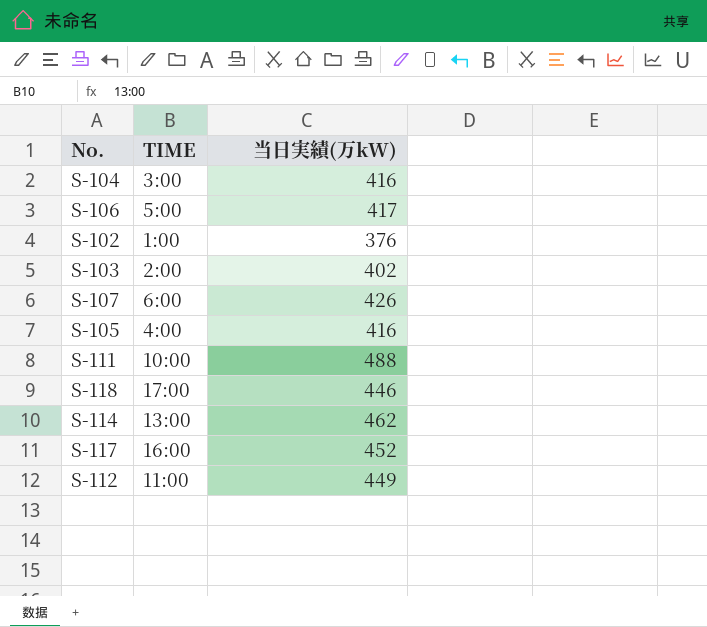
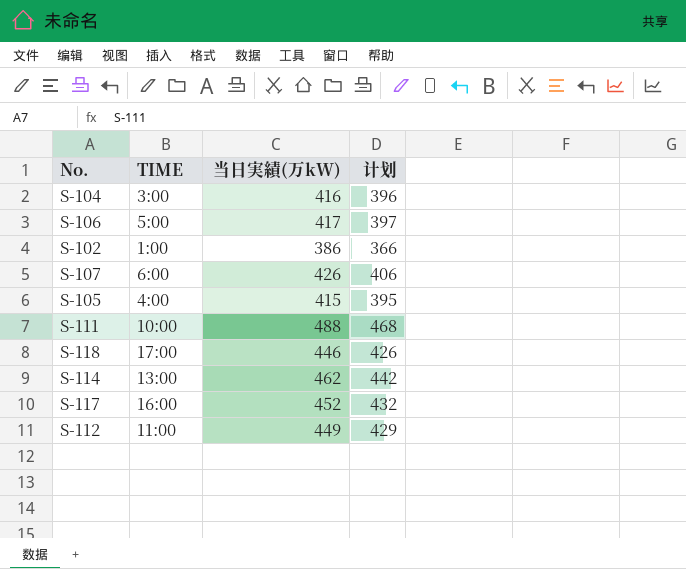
column 计划 | formula: none -> [当日実績(万kW)] - 20
row S-103: 2:00 | 402 -> none
S-102 | 当日実績(万kW): 376 -> 386
S-105 | 当日実績(万kW): 416 -> 415

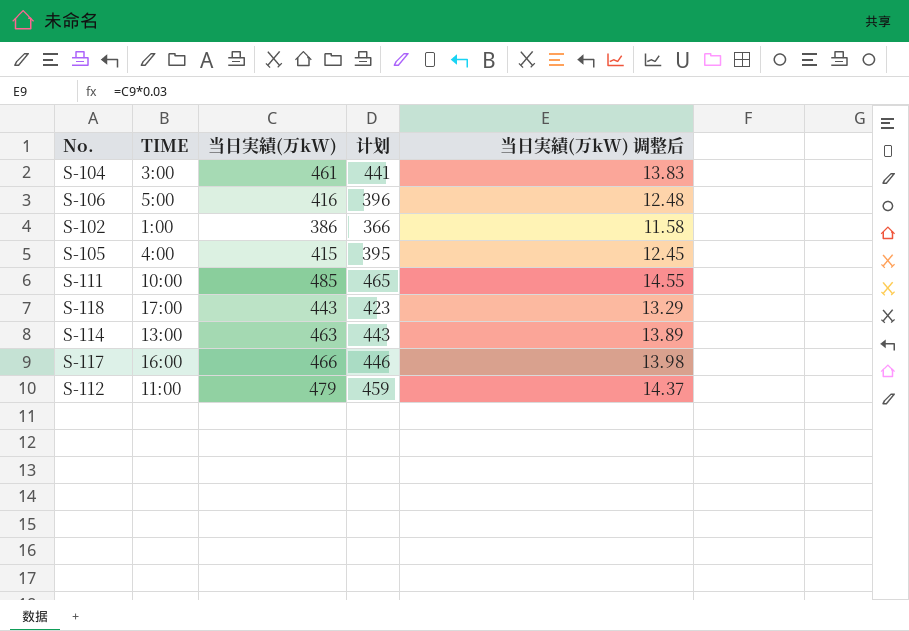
column 当日実績(万kW) 调整后 | formula: none -> [当日実績(万kW)] * 0.03
row S-107: 6:00 | 426 | 406 -> none
S-104 | 当日実績(万kW): 416 -> 461
S-104 | 计划: 396 -> 441
S-106 | 当日実績(万kW): 417 -> 416
S-106 | 计划: 397 -> 396
S-111 | 当日実績(万kW): 488 -> 485
S-111 | 计划: 468 -> 465
S-118 | 当日実績(万kW): 446 -> 443
S-118 | 计划: 426 -> 423
S-114 | 当日実績(万kW): 462 -> 463
S-114 | 计划: 442 -> 443
S-117 | 当日実績(万kW): 452 -> 466
S-117 | 计划: 432 -> 446
S-112 | 当日実績(万kW): 449 -> 479
S-112 | 计划: 429 -> 459

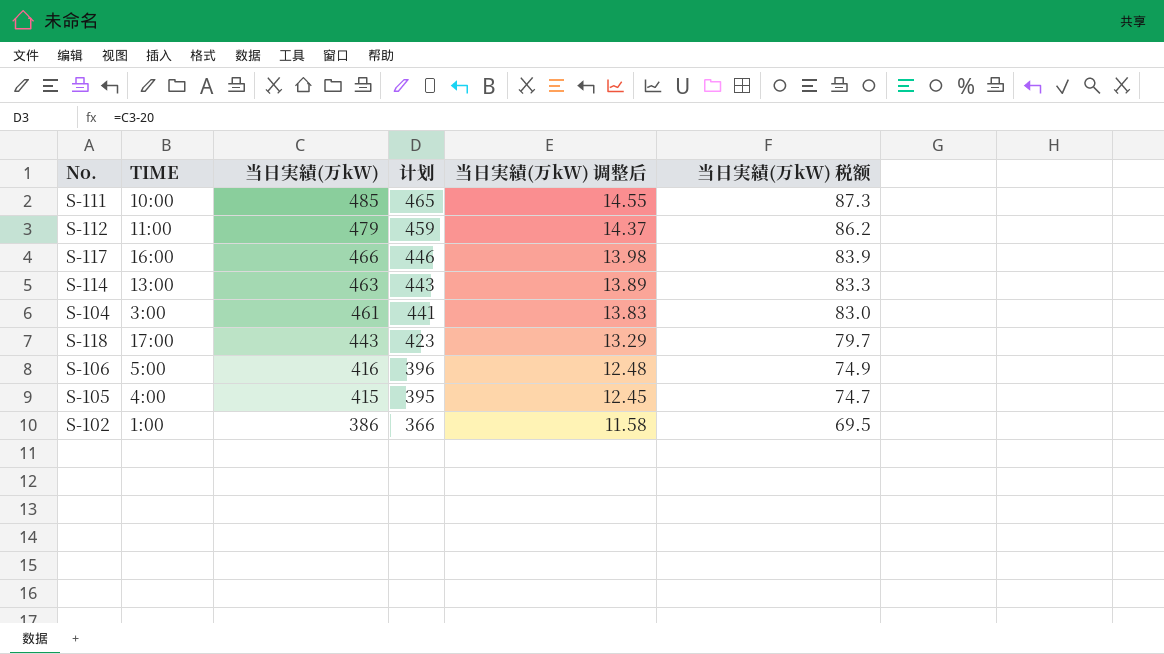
row order: none -> 当日実績(万kW) descending
column 当日実績(万kW) 税额 | formula: none -> [当日実績(万kW)] * 0.18

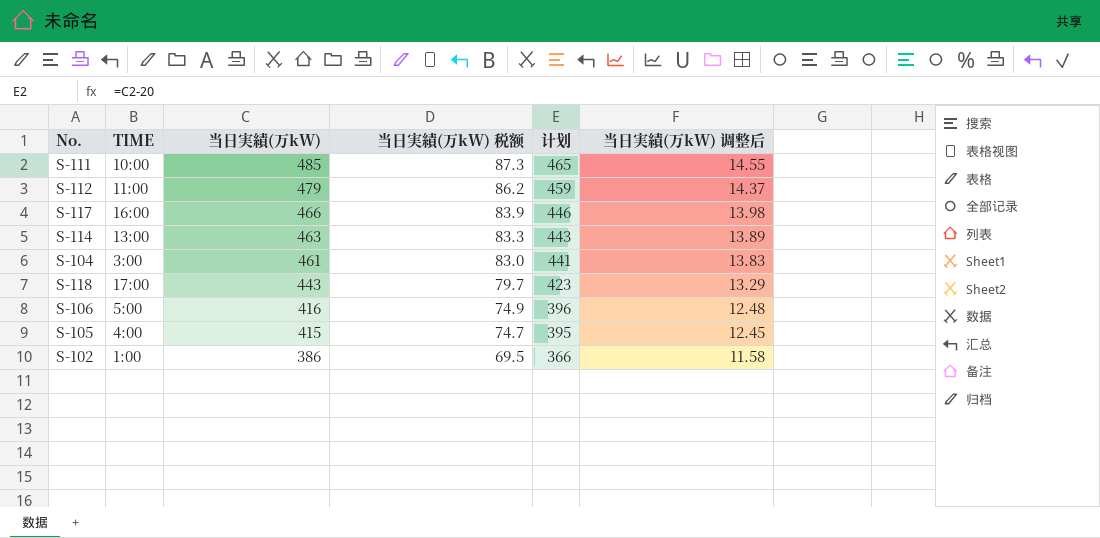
column 当日実績(万kW) 税额 | position: 6 -> 4

